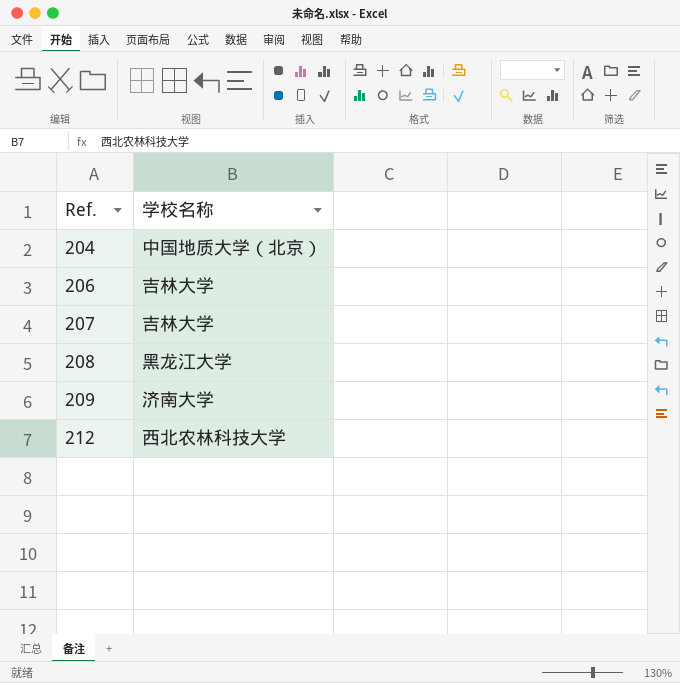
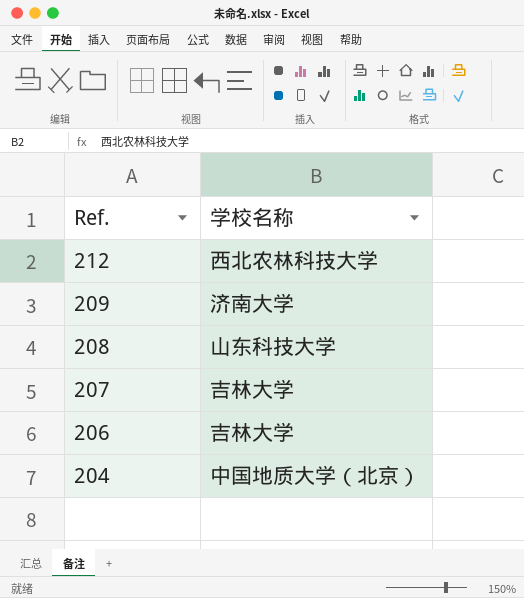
row order: Ref. ascending -> Ref. descending
208 | 学校名称: 黑龙江大学 -> 山东科技大学

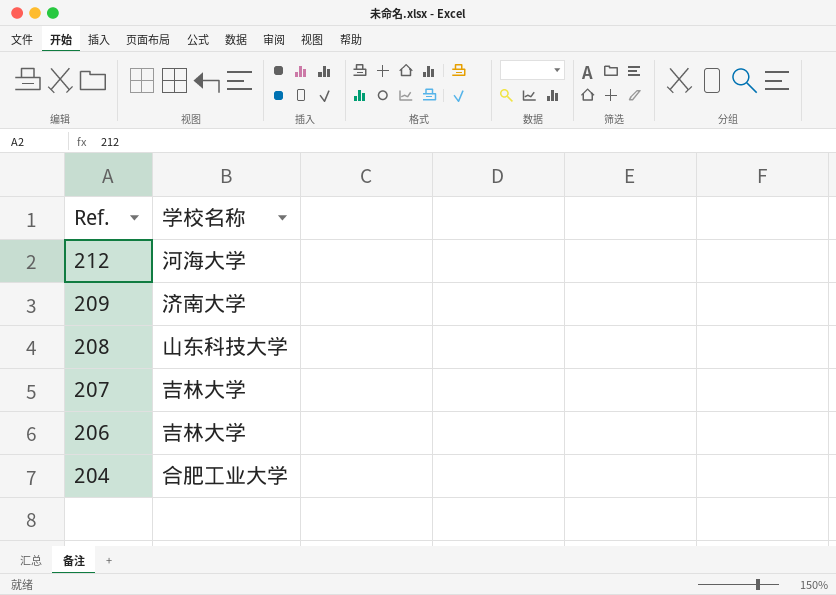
212 | 学校名称: 西北农林科技大学 -> 河海大学
204 | 学校名称: 中国地质大学（北京） -> 合肥工业大学

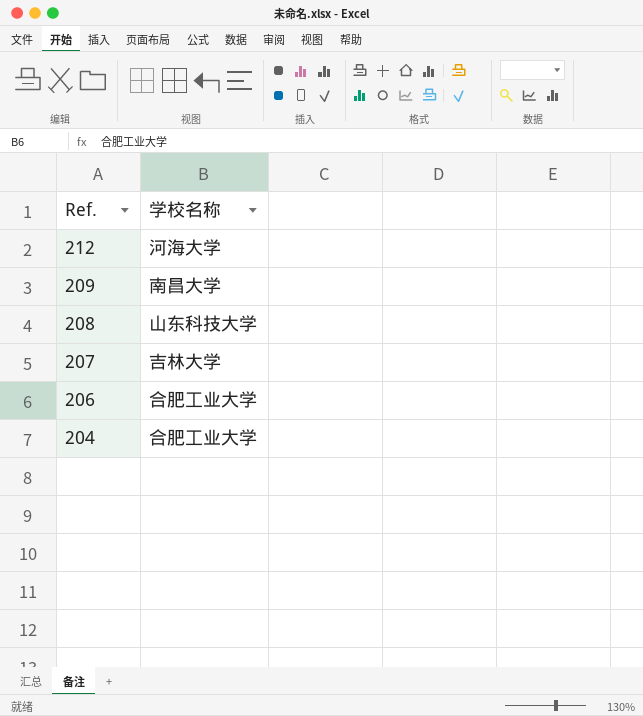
209 | 学校名称: 济南大学 -> 南昌大学
206 | 学校名称: 吉林大学 -> 合肥工业大学

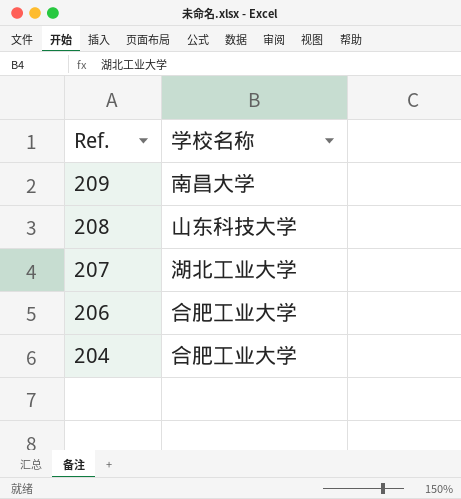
row 212: 河海大学 -> none
207 | 学校名称: 吉林大学 -> 湖北工业大学

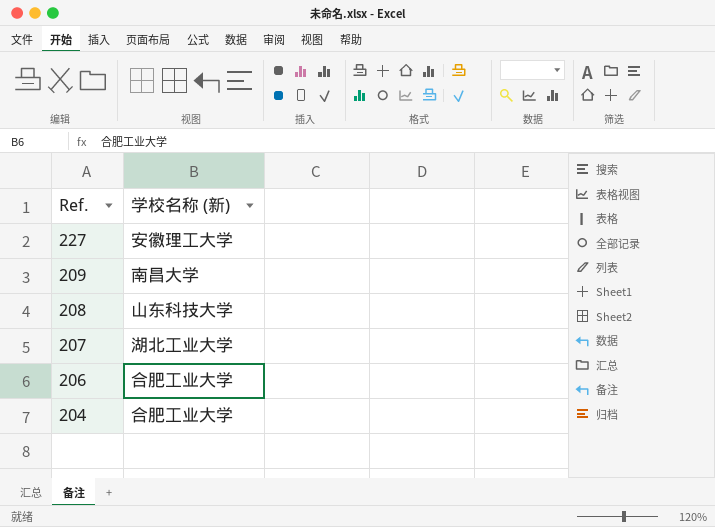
column name: 学校名称 -> 学校名称 (新)
row 227: none -> 安徽理工大学

